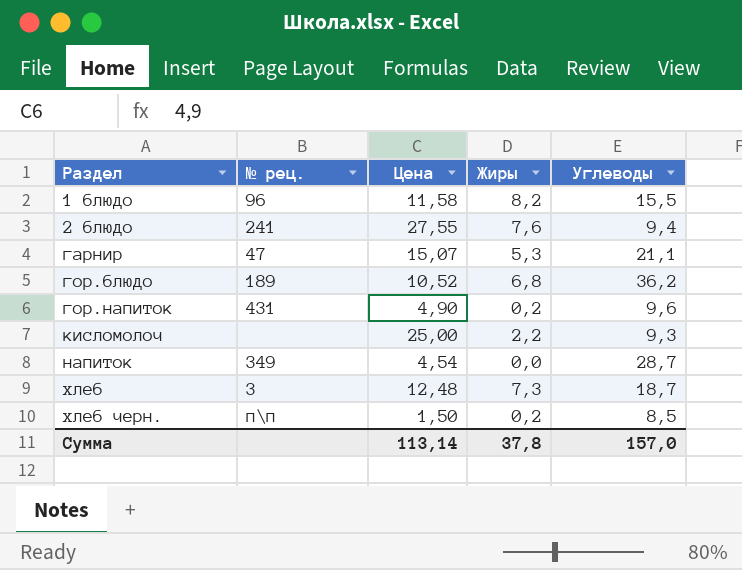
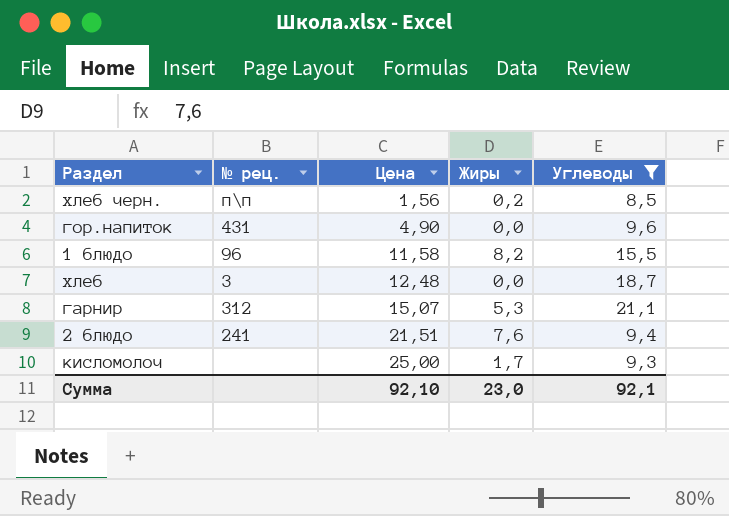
filter: none -> Углеводы <= 21,1
row order: Раздел ascending -> Цена ascending
хлеб черн. | Цена: 1,50 -> 1,56
гор.напиток | Жиры: 0,2 -> 0,0
хлеб | Жиры: 7,3 -> 0,0
гарнир | № рец.: 47 -> 312
2 блюдо | Цена: 27,55 -> 21,51
кисломолоч | Жиры: 2,2 -> 1,7
Сумма | Цена: 113,14 -> 92,10
Сумма | Жиры: 37,8 -> 23,0
Сумма | Углеводы: 157,0 -> 92,1

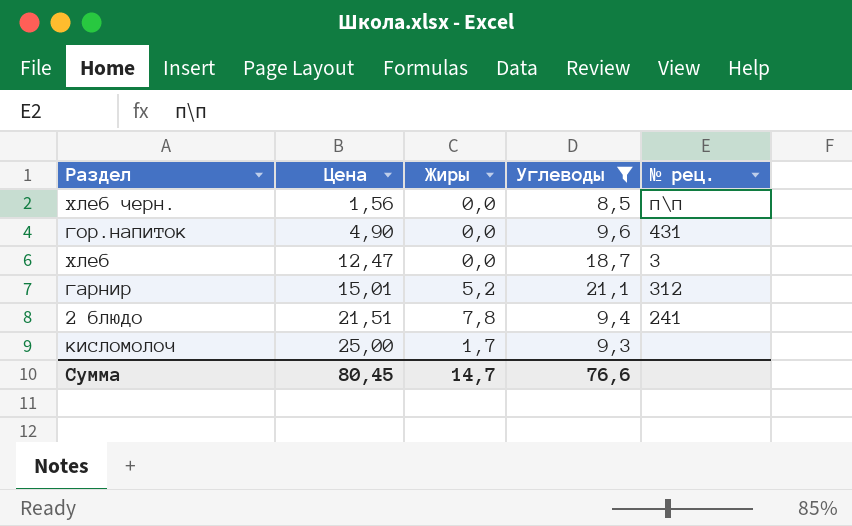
column № рец. | position: 2 -> 5
row 1 блюдо: 96 | 11,58 | 8,2 | 15,5 -> none
хлеб черн. | Жиры: 0,2 -> 0,0
хлеб | Цена: 12,48 -> 12,47
гарнир | Цена: 15,07 -> 15,01
гарнир | Жиры: 5,3 -> 5,2
2 блюдо | Жиры: 7,6 -> 7,8
Сумма | Цена: 92,10 -> 80,45
Сумма | Жиры: 23,0 -> 14,7
Сумма | Углеводы: 92,1 -> 76,6

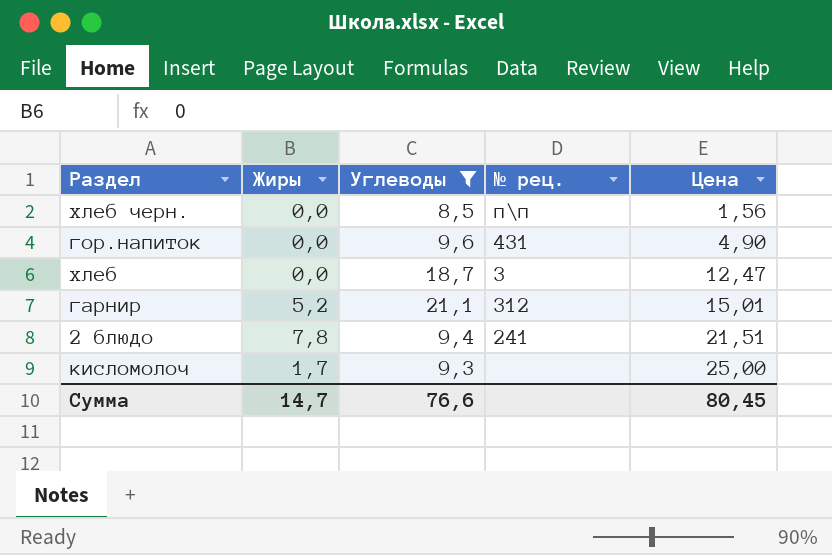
column Цена | position: 2 -> 5

